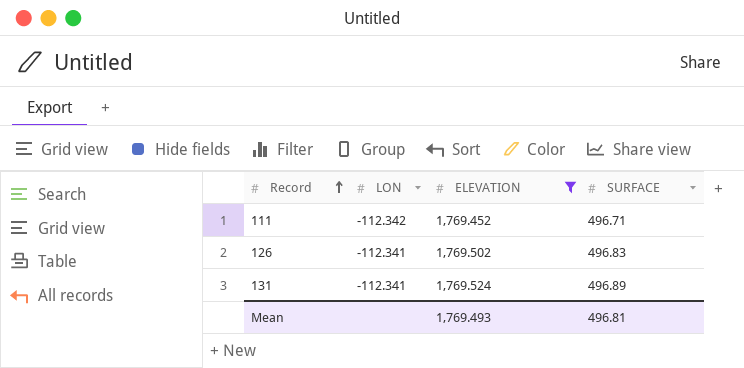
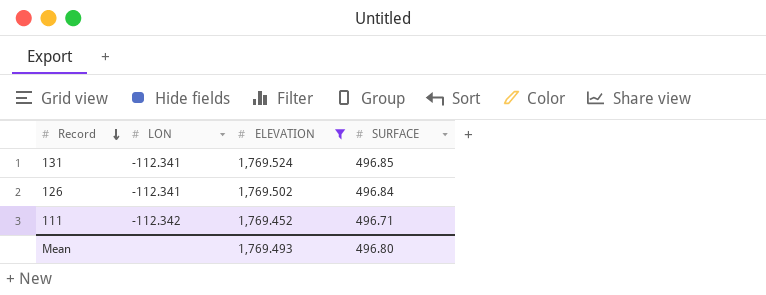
row order: Record ascending -> Record descending
131 | SURFACE: 496.89 -> 496.85
126 | SURFACE: 496.83 -> 496.84
Mean | SURFACE: 496.81 -> 496.80

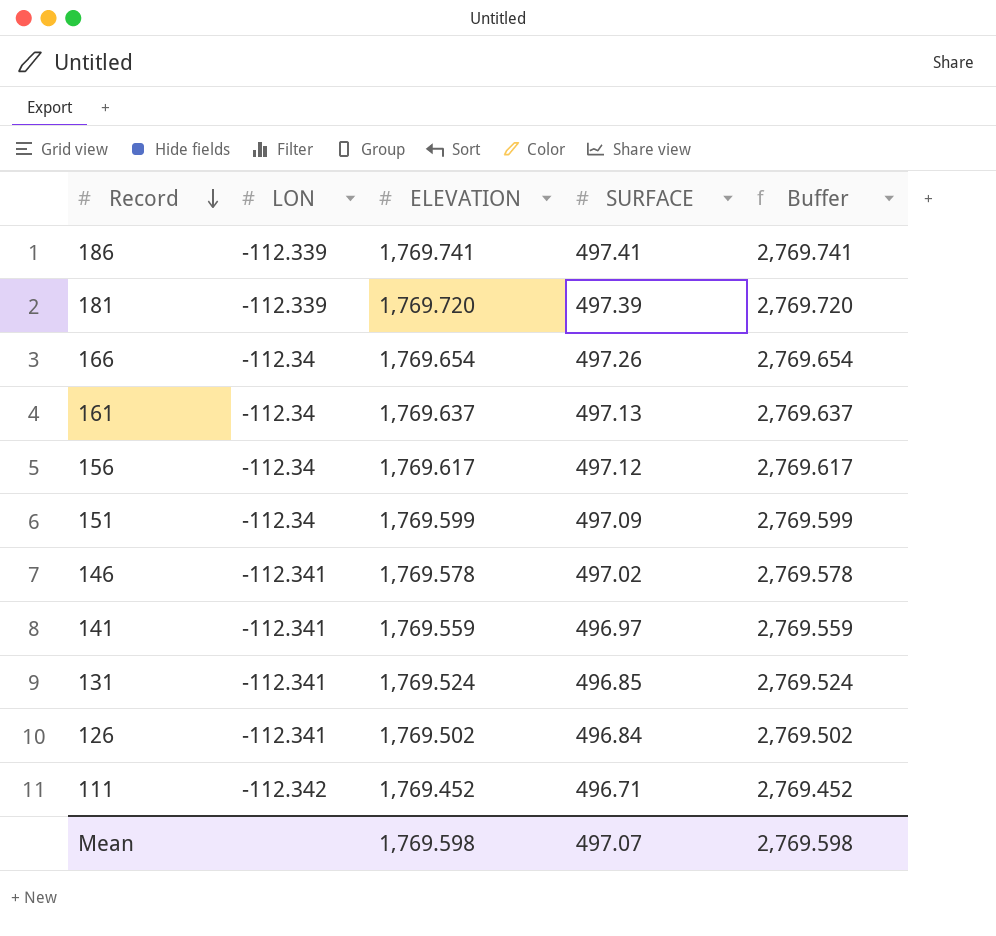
filter: ELEVATION <= 1,769.524 -> none
column Buffer | formula: none -> [ELEVATION] + 1000
Mean | ELEVATION: 1,769.493 -> 1,769.598
Mean | SURFACE: 496.80 -> 497.07

